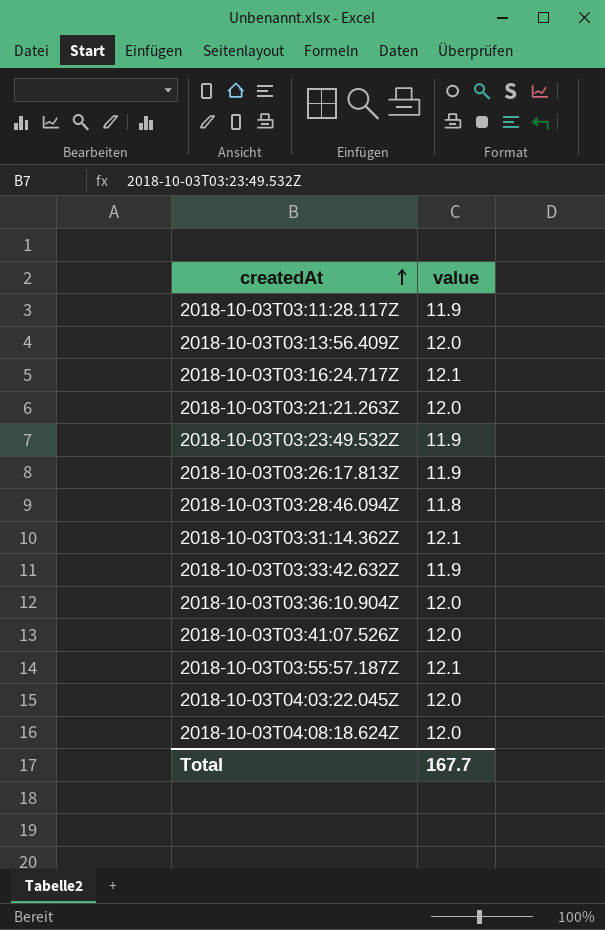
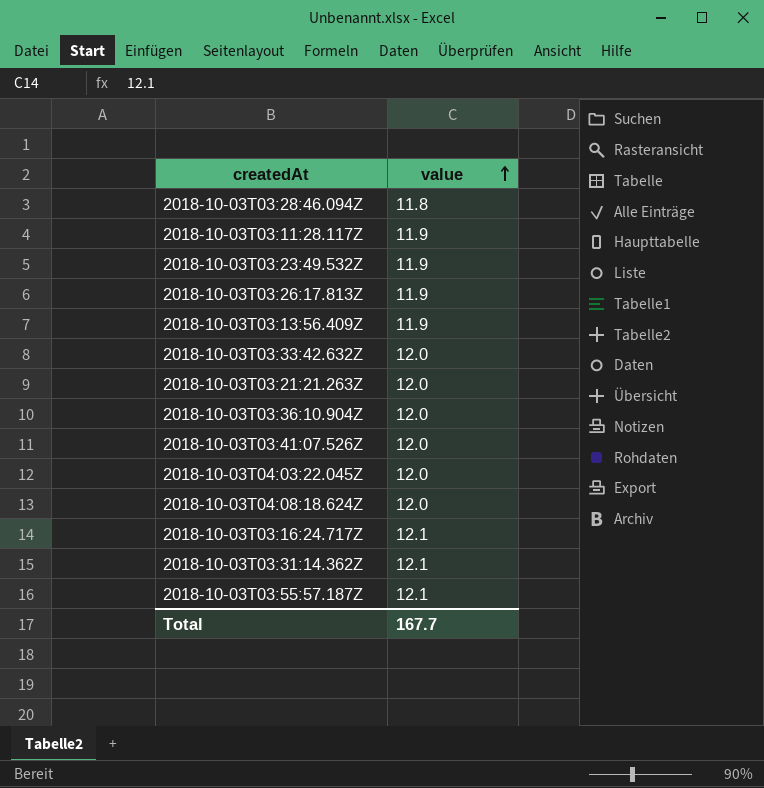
row order: createdAt ascending -> value ascending
2018-10-03T03:13:56.409Z | value: 12.0 -> 11.9
2018-10-03T03:33:42.632Z | value: 11.9 -> 12.0

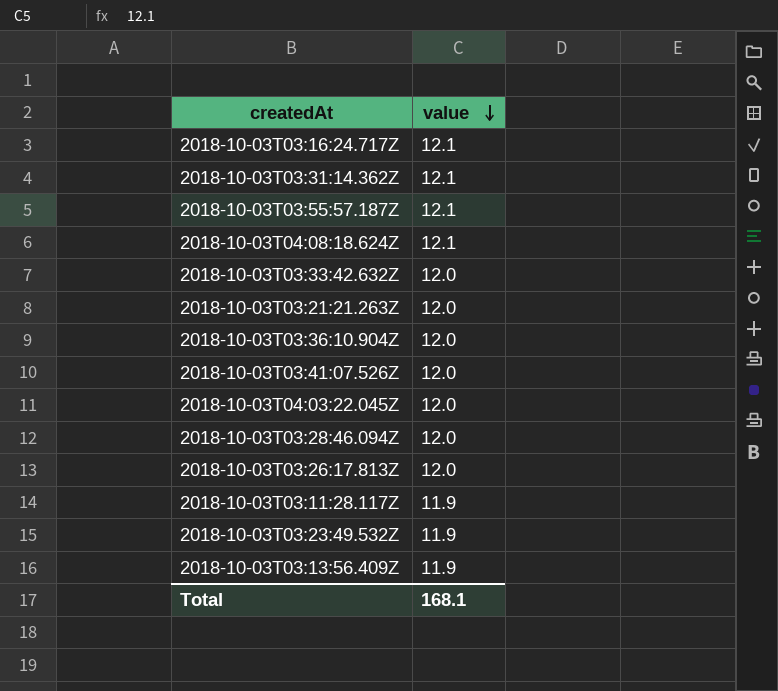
row order: value ascending -> value descending
2018-10-03T04:08:18.624Z | value: 12.0 -> 12.1
2018-10-03T03:28:46.094Z | value: 11.8 -> 12.0
2018-10-03T03:26:17.813Z | value: 11.9 -> 12.0
Total | value: 167.7 -> 168.1

